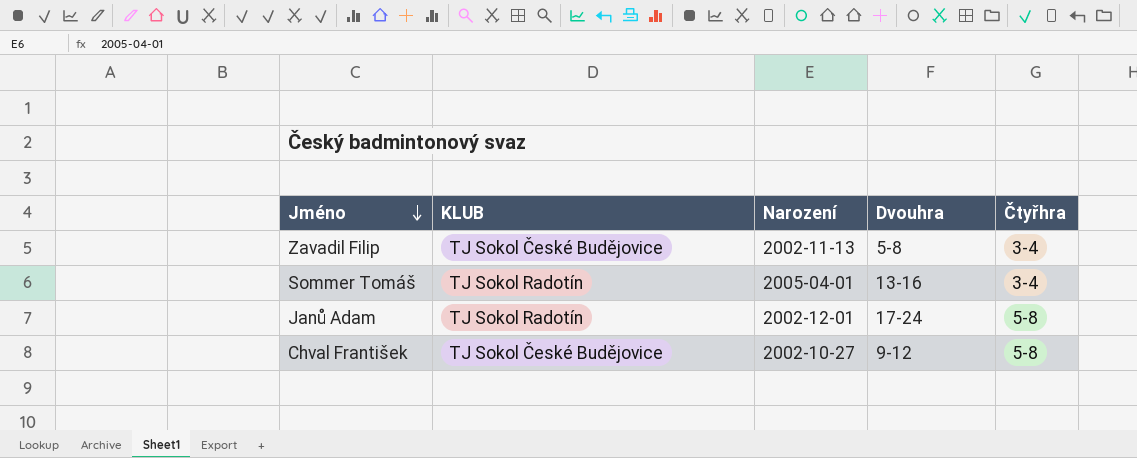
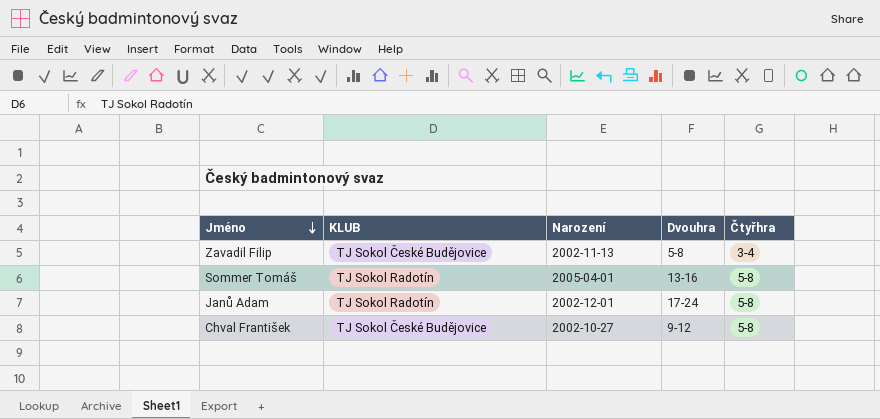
Sommer Tomáš | Čtyřhra: 3-4 -> 5-8

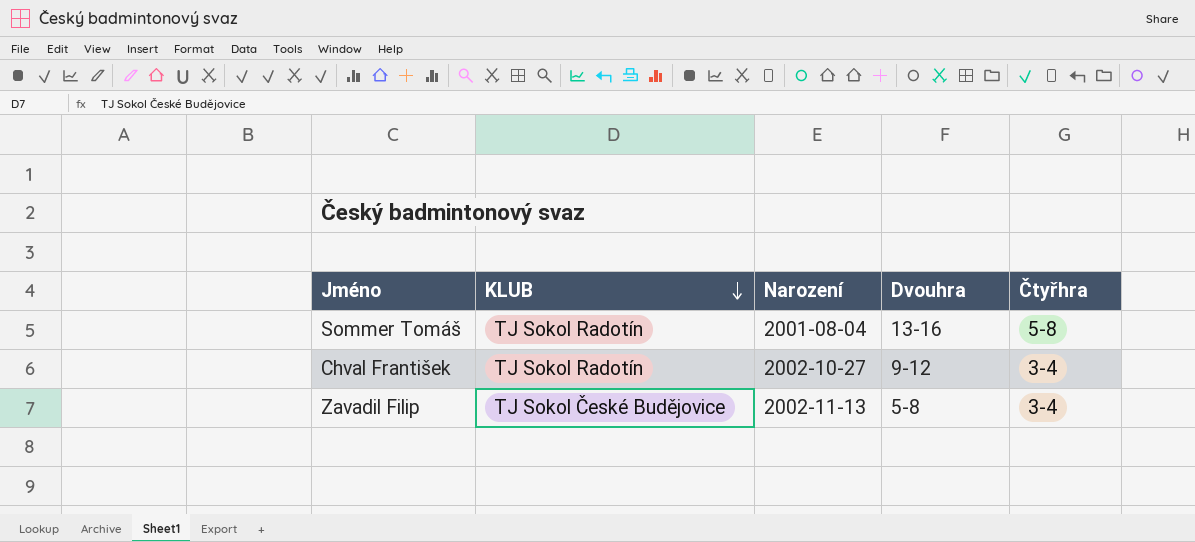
row order: Jméno descending -> KLUB descending
row Janů Adam: TJ Sokol Radotín | 2002-12-01 | 17-24 | 5-8 -> none
Sommer Tomáš | Narození: 2005-04-01 -> 2001-08-04
Chval František | KLUB: TJ Sokol České Budějovice -> TJ Sokol Radotín
Chval František | Čtyřhra: 5-8 -> 3-4

